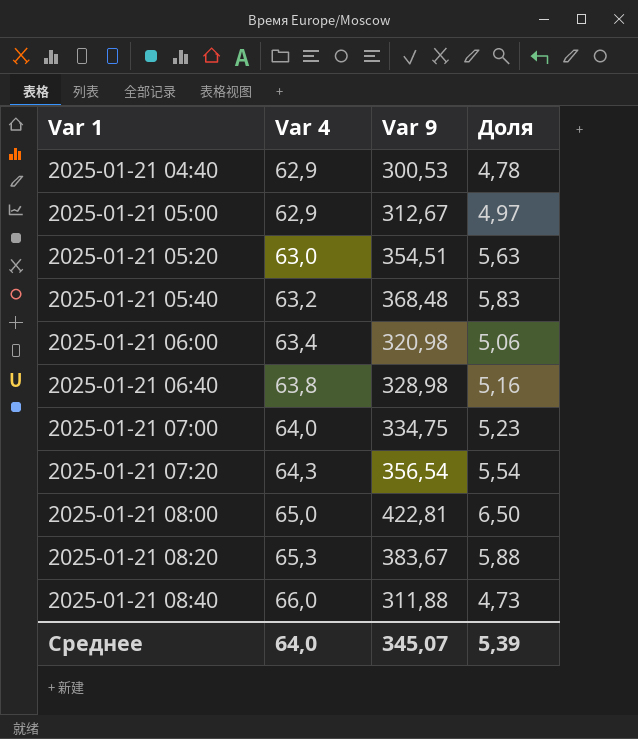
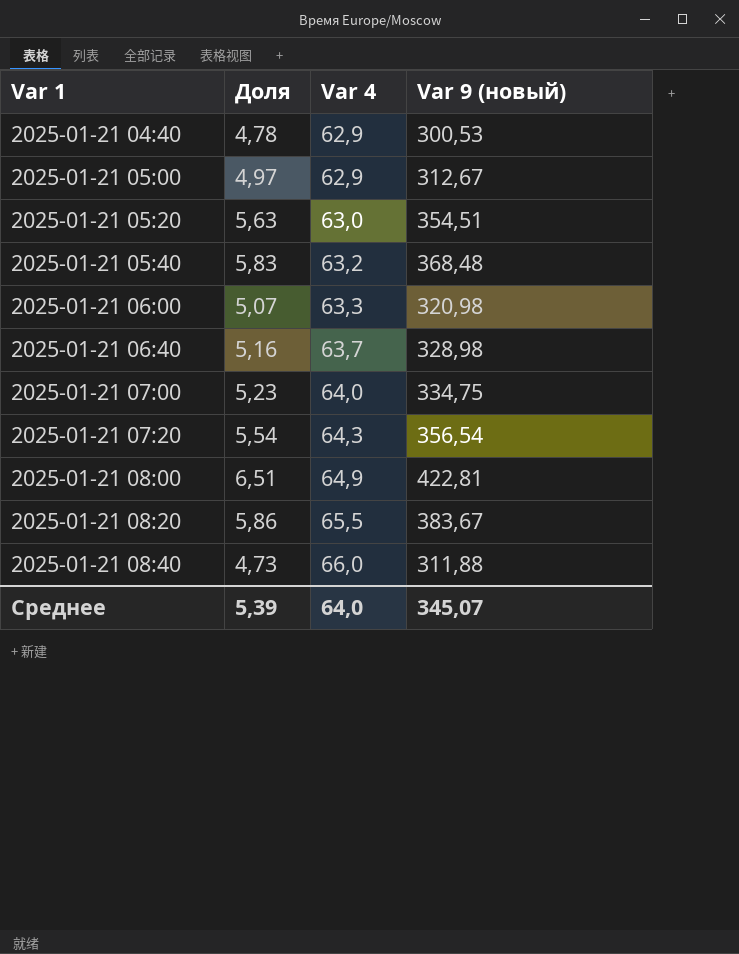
column Доля | position: 4 -> 2
column name: Var 9 -> Var 9 (новый)
2025-01-21 06:00 | Доля: 5,06 -> 5,07
2025-01-21 06:00 | Var 4: 63,4 -> 63,3
2025-01-21 06:40 | Var 4: 63,8 -> 63,7
2025-01-21 08:00 | Доля: 6,50 -> 6,51
2025-01-21 08:00 | Var 4: 65,0 -> 64,9
2025-01-21 08:20 | Доля: 5,88 -> 5,86
2025-01-21 08:20 | Var 4: 65,3 -> 65,5

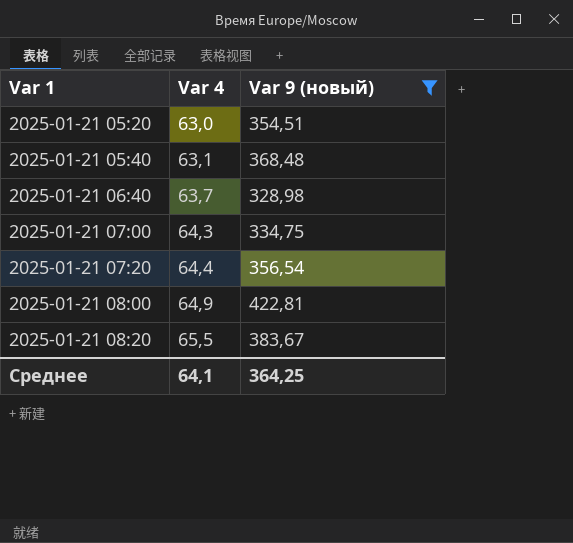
filter: none -> Var 9 (новый) >= 328,98
column Доля | formula: [Var 9 (новый)] / [Var 4] -> none
2025-01-21 05:40 | Var 4: 63,2 -> 63,1
2025-01-21 07:00 | Var 4: 64,0 -> 64,3
2025-01-21 07:20 | Var 4: 64,3 -> 64,4
Среднее | Var 4: 64,0 -> 64,1
Среднее | Var 9 (новый): 345,07 -> 364,25

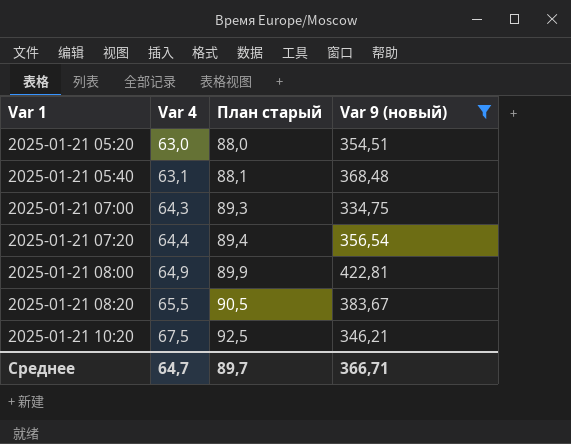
column План старый | formula: none -> [Var 4] + 25
row 2025-01-21 06:40: 63,7 | 328,98 -> none
row 2025-01-21 10:20: none -> 67,5 | 92,5 | 346,21
Среднее | Var 4: 64,1 -> 64,7
Среднее | Var 9 (новый): 364,25 -> 366,71

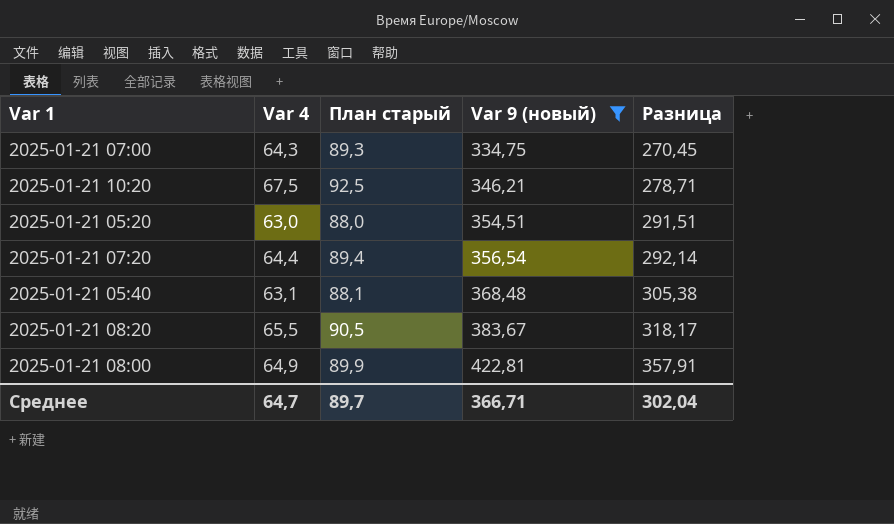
row order: Var 1 ascending -> Var 9 (новый) ascending
column Разница | formula: none -> [Var 9 (новый)] - [Var 4]

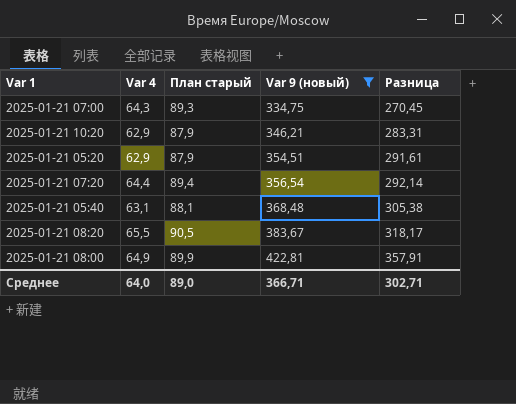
2025-01-21 10:20 | Var 4: 67,5 -> 62,9
2025-01-21 10:20 | План старый: 92,5 -> 87,9
2025-01-21 10:20 | Разница: 278,71 -> 283,31
2025-01-21 05:20 | Var 4: 63,0 -> 62,9
2025-01-21 05:20 | План старый: 88,0 -> 87,9
2025-01-21 05:20 | Разница: 291,51 -> 291,61
Среднее | Var 4: 64,7 -> 64,0
Среднее | План старый: 89,7 -> 89,0
Среднее | Разница: 302,04 -> 302,71

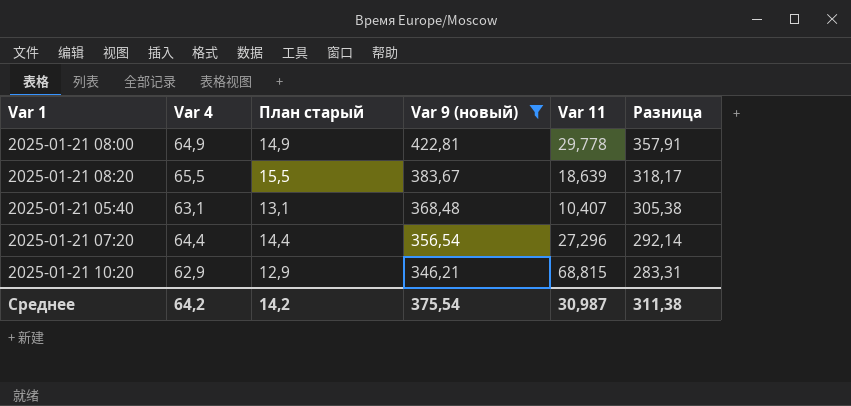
row order: Var 9 (новый) ascending -> Var 9 (новый) descending
column План старый | formula: [Var 4] + 25 -> [Var 4] - 50
column Var 11 | position: none -> 5
row 2025-01-21 07:00: 64,3 | 89,3 | 334,75 | 270,45 -> none
row 2025-01-21 05:20: 62,9 | 87,9 | 354,51 | 291,61 -> none
Среднее | Var 4: 64,0 -> 64,2
Среднее | План старый: 89,0 -> 14,2
Среднее | Var 9 (новый): 366,71 -> 375,54
Среднее | Разница: 302,71 -> 311,38

